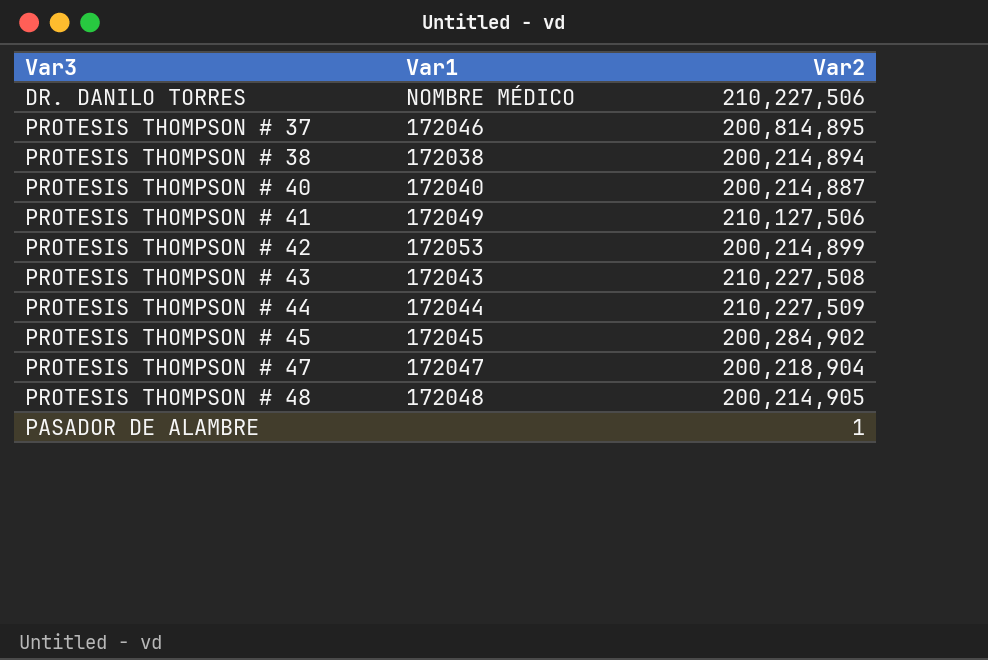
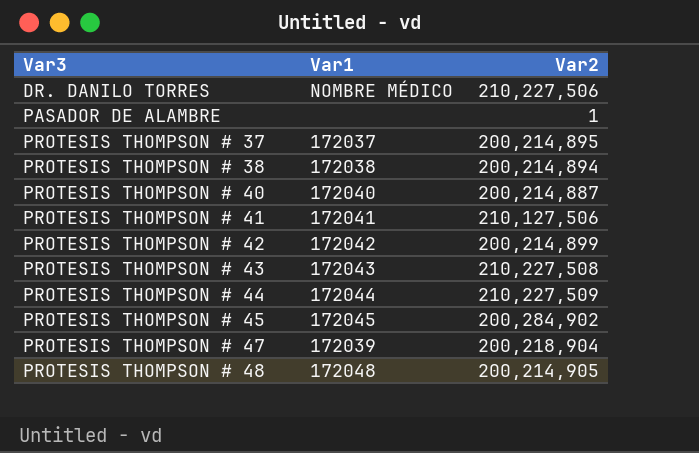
row order: none -> Var3 ascending
PROTESIS THOMPSON # 37 | Var1: 172046 -> 172037
PROTESIS THOMPSON # 37 | Var2: 200,814,895 -> 200,214,895
PROTESIS THOMPSON # 41 | Var1: 172049 -> 172041
PROTESIS THOMPSON # 42 | Var1: 172053 -> 172042
PROTESIS THOMPSON # 47 | Var1: 172047 -> 172039

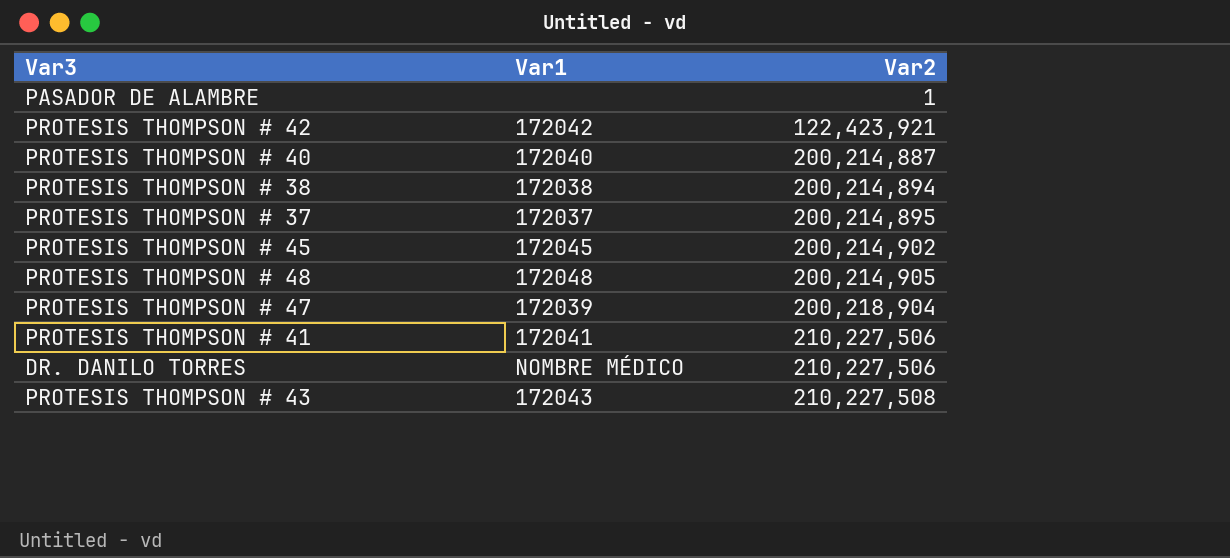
row order: Var3 ascending -> Var2 ascending
row PROTESIS THOMPSON # 44: 172044 | 210,227,509 -> none
PROTESIS THOMPSON # 42 | Var2: 200,214,899 -> 122,423,921
PROTESIS THOMPSON # 45 | Var2: 200,284,902 -> 200,214,902
PROTESIS THOMPSON # 41 | Var2: 210,127,506 -> 210,227,506

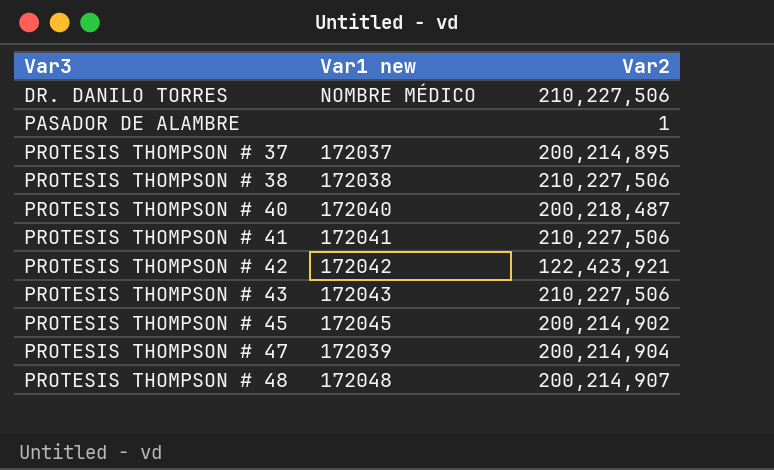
row order: Var2 ascending -> Var3 ascending
column name: Var1 -> Var1 new
PROTESIS THOMPSON # 38 | Var2: 200,214,894 -> 210,227,506
PROTESIS THOMPSON # 40 | Var2: 200,214,887 -> 200,218,487
PROTESIS THOMPSON # 43 | Var2: 210,227,508 -> 210,227,506
PROTESIS THOMPSON # 47 | Var2: 200,218,904 -> 200,214,904
PROTESIS THOMPSON # 48 | Var2: 200,214,905 -> 200,214,907

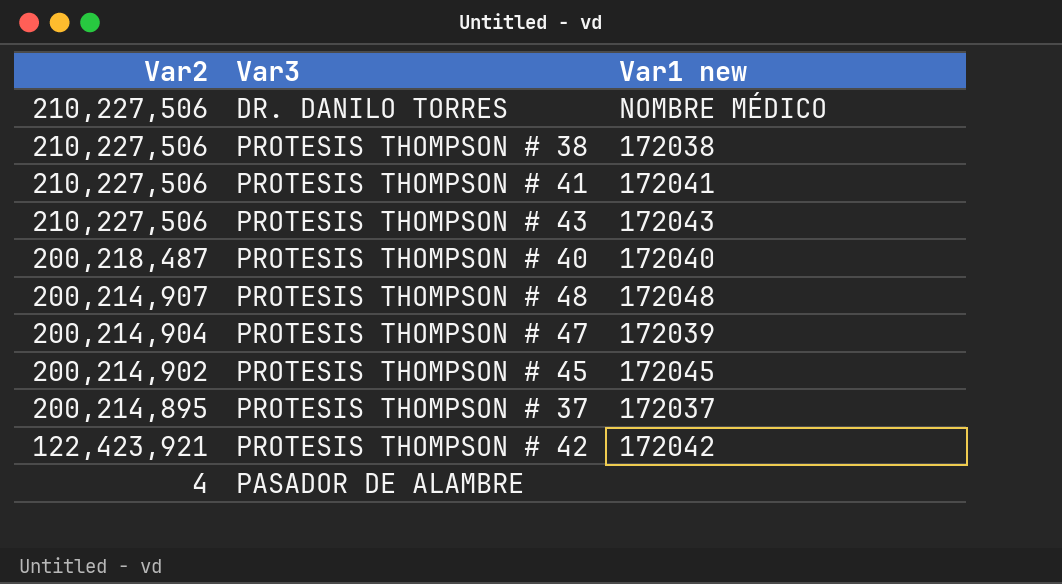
row order: Var3 ascending -> Var2 descending
column Var2 | position: 3 -> 1
PASADOR DE ALAMBRE | Var2: 1 -> 4

